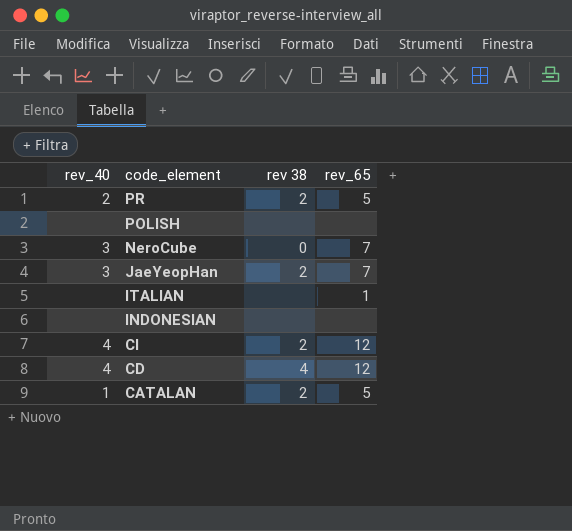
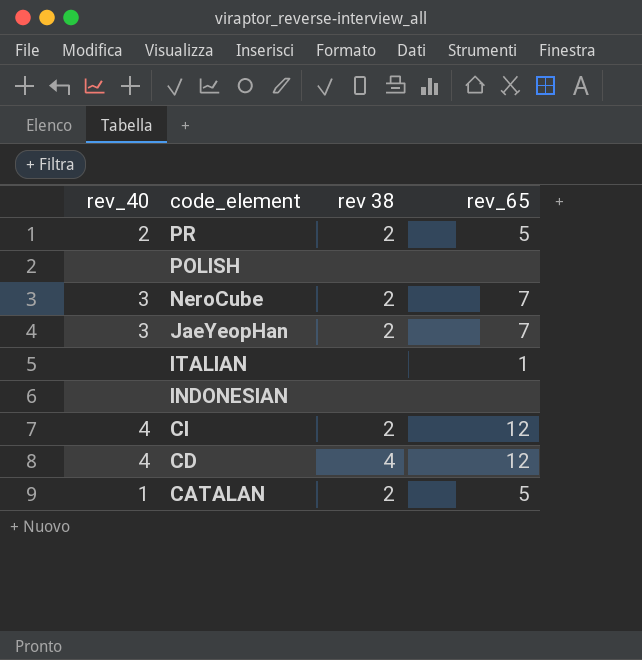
NeroCube | rev 38: 0 -> 2

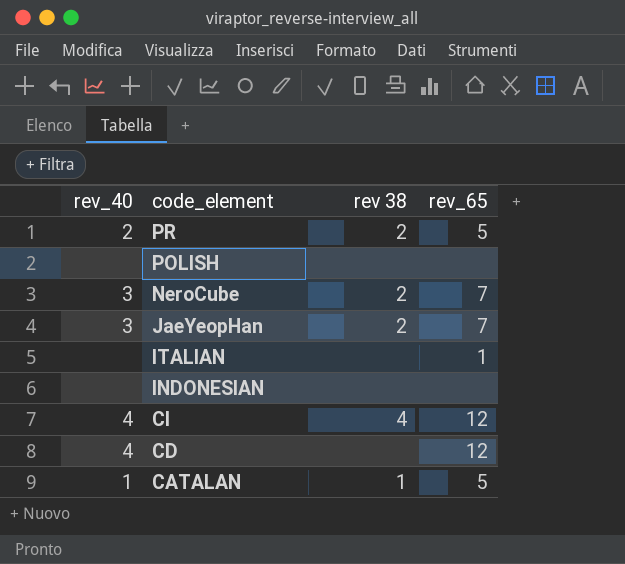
CI | rev 38: 2 -> 4
CD | rev 38: 4 -> none
CATALAN | rev 38: 2 -> 1

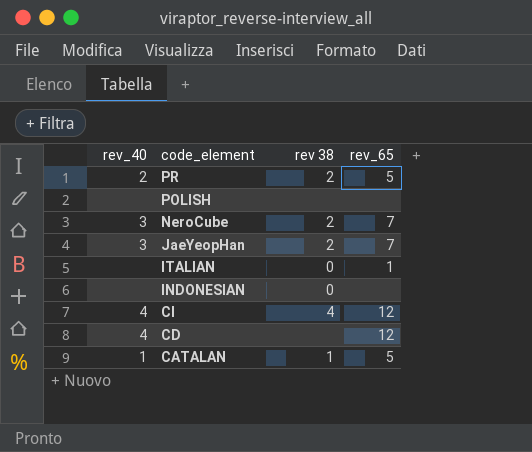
ITALIAN | rev 38: none -> 0
INDONESIAN | rev 38: none -> 0

